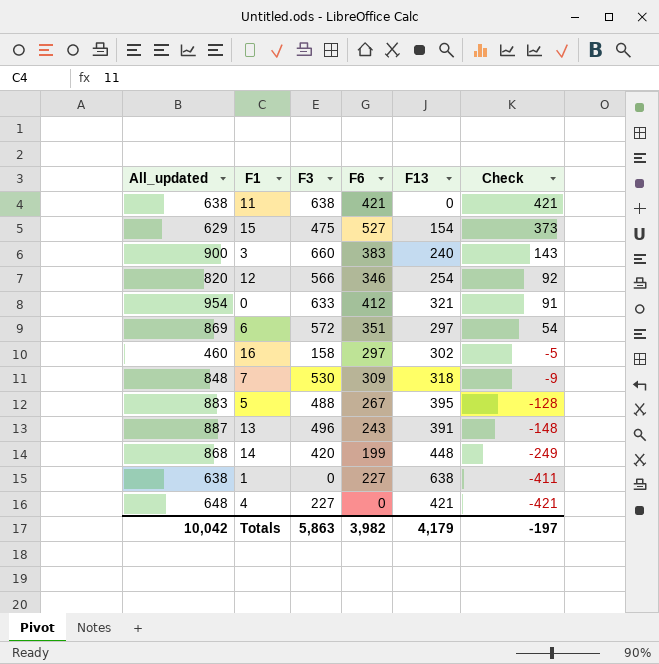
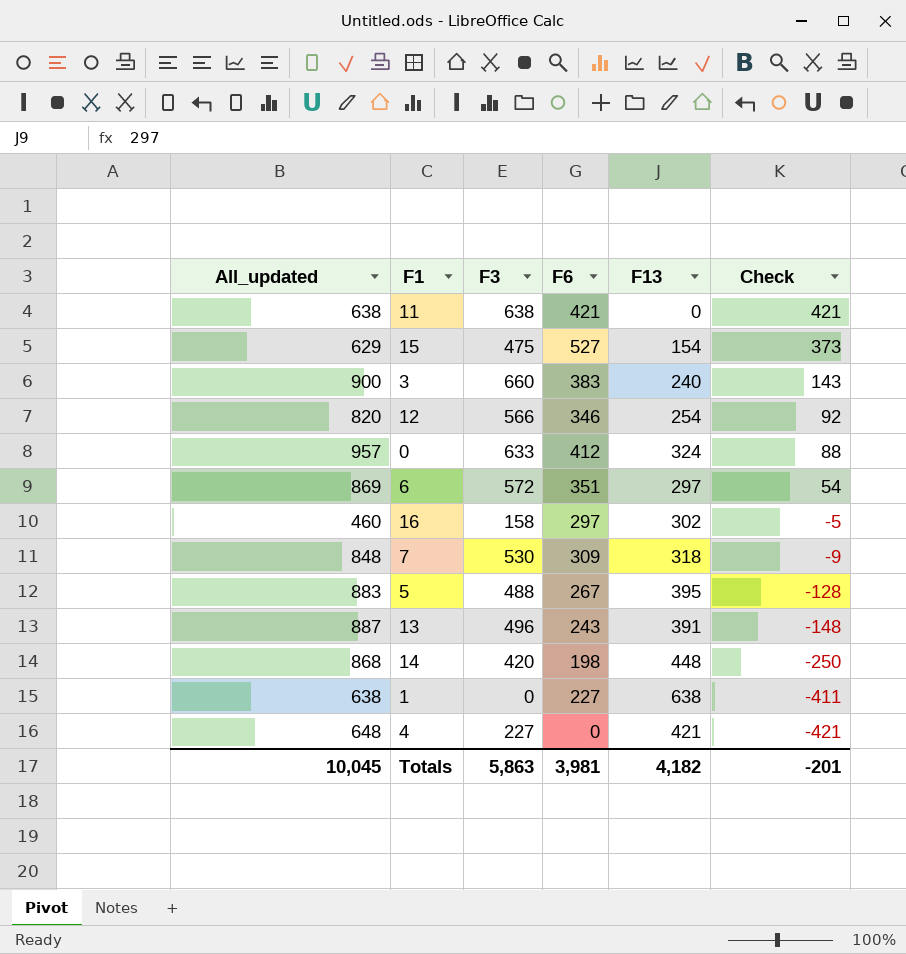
0 | All_updated: 954 -> 957
0 | F13: 321 -> 324
0 | Check: 91 -> 88
14 | F6: 199 -> 198
14 | Check: -249 -> -250
Totals | All_updated: 10,042 -> 10,045
Totals | F6: 3,982 -> 3,981
Totals | F13: 4,179 -> 4,182
Totals | Check: -197 -> -201

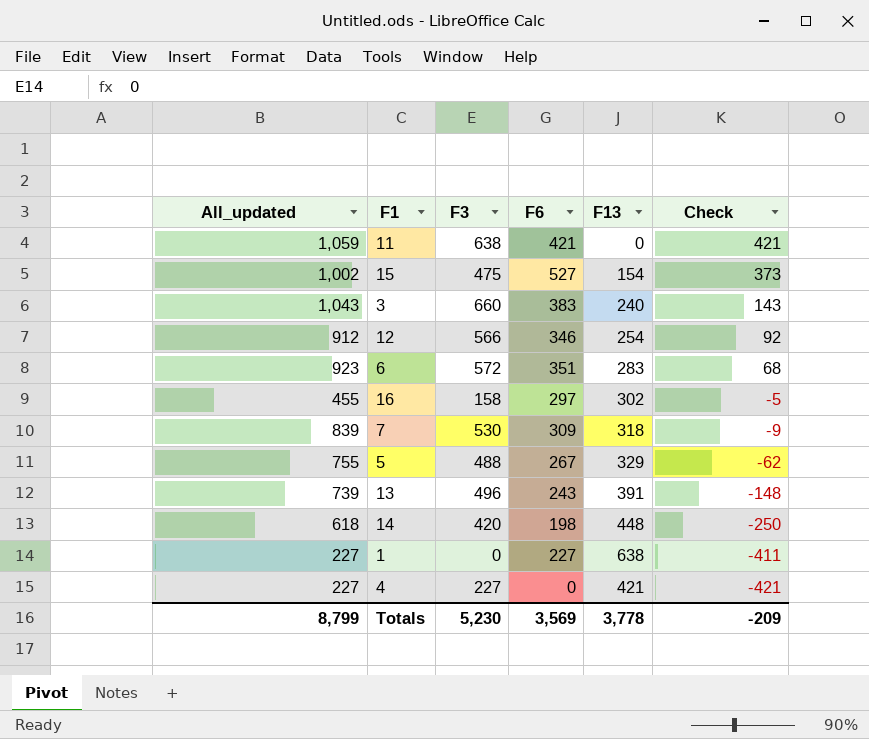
column All_updated | formula: [F3] + [F13] -> [F3] + [F6]
row 0: 957 | 633 | 412 | 324 | 88 -> none
6 | F13: 297 -> 283
6 | Check: 54 -> 68
5 | F13: 395 -> 329
5 | Check: -128 -> -62
Totals | All_updated: 10,045 -> 8,799
Totals | F3: 5,863 -> 5,230
Totals | F6: 3,981 -> 3,569
Totals | F13: 4,182 -> 3,778
Totals | Check: -201 -> -209

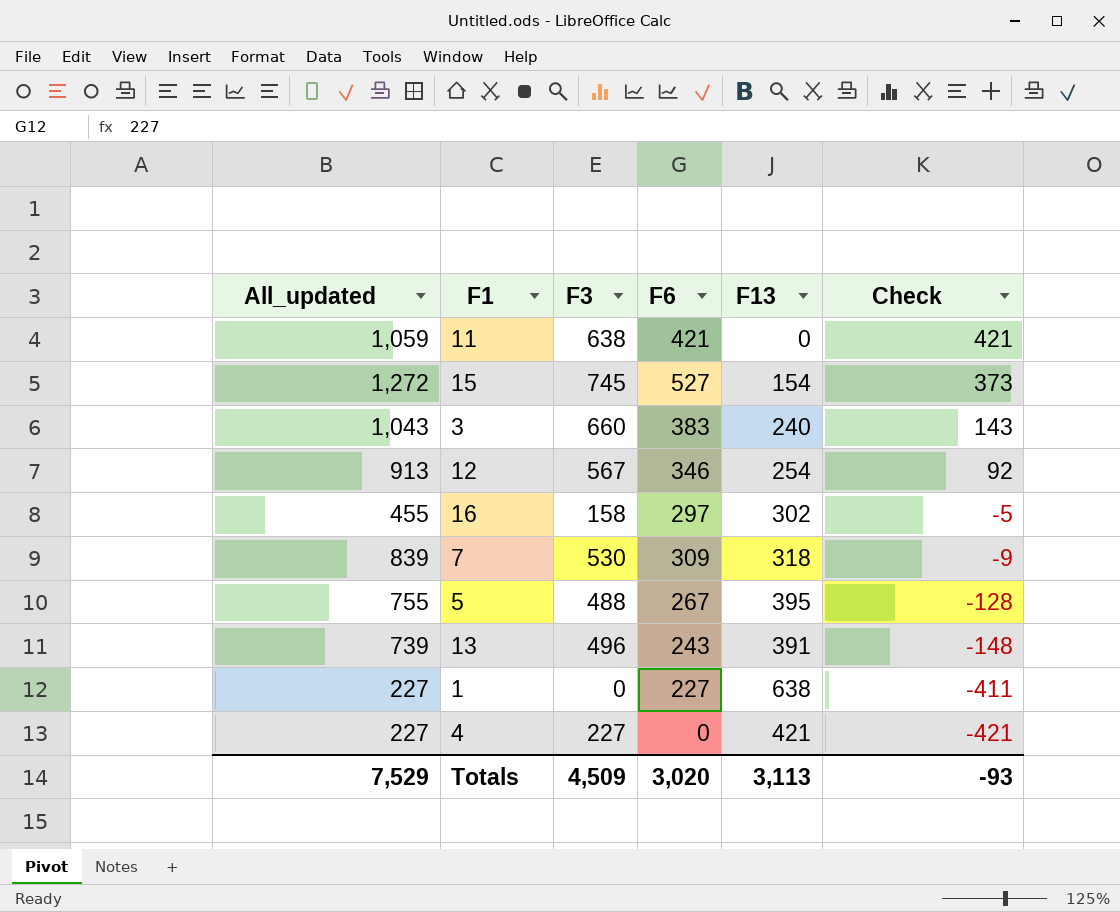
row 6: 923 | 572 | 351 | 283 | 68 -> none
row 14: 618 | 420 | 198 | 448 | -250 -> none
15 | All_updated: 1,002 -> 1,272
15 | F3: 475 -> 745
12 | All_updated: 912 -> 913
12 | F3: 566 -> 567
5 | F13: 329 -> 395
5 | Check: -62 -> -128
Totals | All_updated: 8,799 -> 7,529
Totals | F3: 5,230 -> 4,509
Totals | F6: 3,569 -> 3,020
Totals | F13: 3,778 -> 3,113
Totals | Check: -209 -> -93

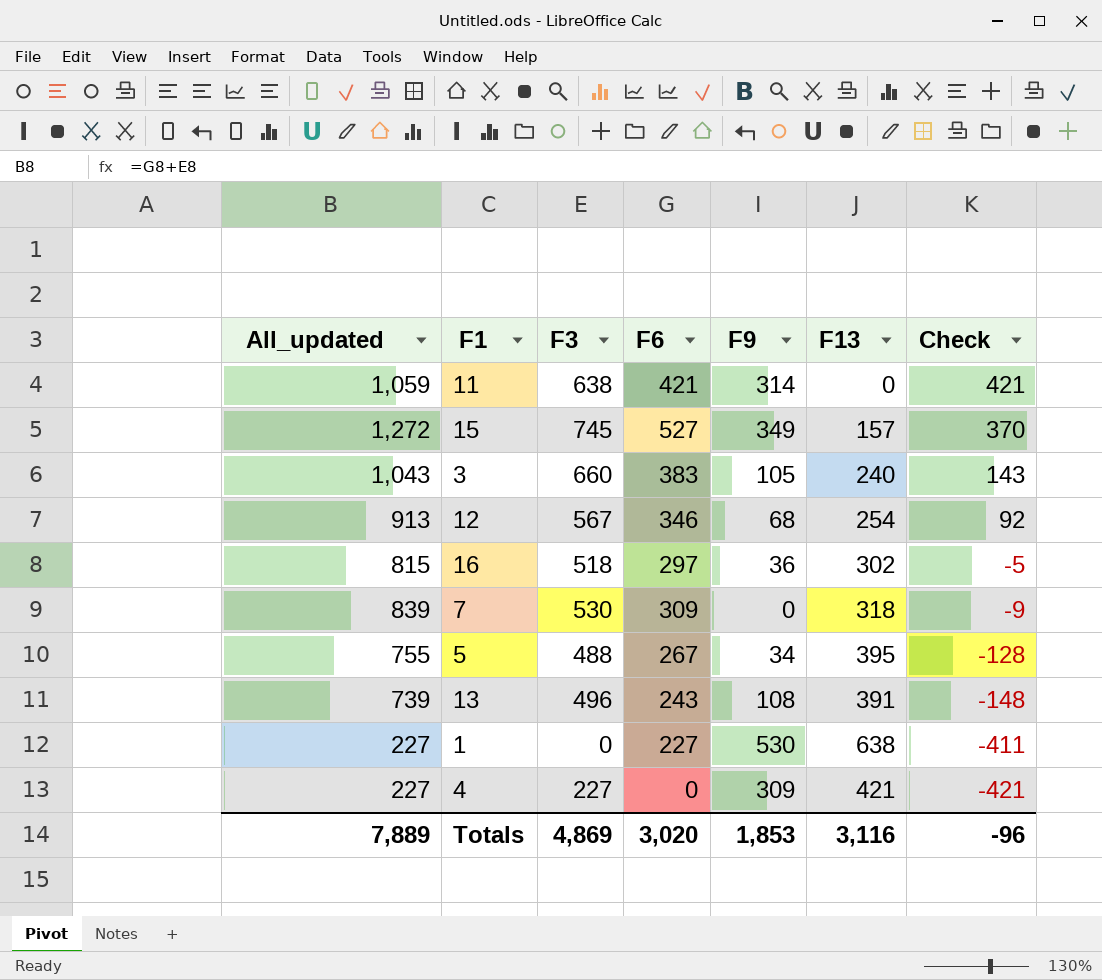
column F9 | position: none -> 5
15 | F13: 154 -> 157
15 | Check: 373 -> 370
16 | All_updated: 455 -> 815
16 | F3: 158 -> 518
Totals | All_updated: 7,529 -> 7,889
Totals | F3: 4,509 -> 4,869
Totals | F13: 3,113 -> 3,116
Totals | Check: -93 -> -96

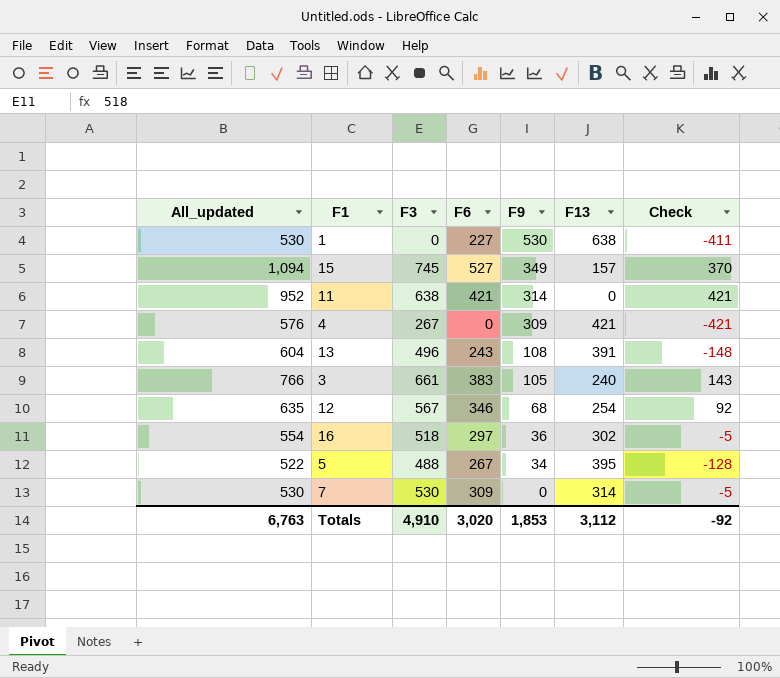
row order: Check descending -> F9 descending
column All_updated | formula: [F3] + [F6] -> [F3] + [F9]
4 | F3: 227 -> 267
3 | F3: 660 -> 661
7 | F13: 318 -> 314
7 | Check: -9 -> -5
Totals | All_updated: 7,889 -> 6,763
Totals | F3: 4,869 -> 4,910
Totals | F13: 3,116 -> 3,112
Totals | Check: -96 -> -92

